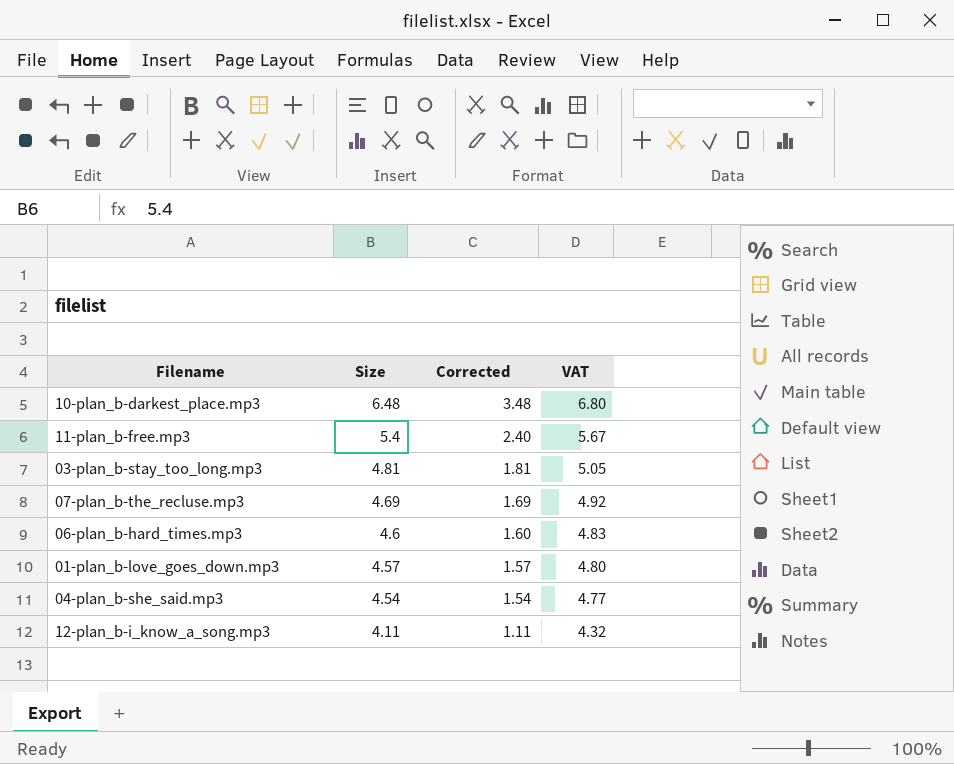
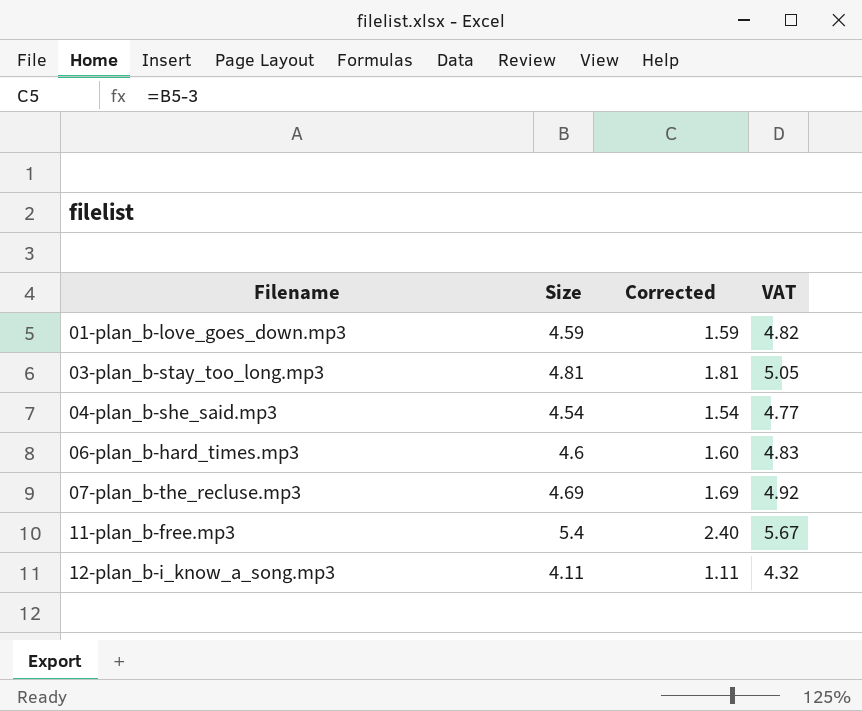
row order: Size descending -> Filename ascending
row 10-plan_b-darkest_place.mp3: 6.48 | 3.48 | 6.80 -> none
01-plan_b-love_goes_down.mp3 | Size: 4.57 -> 4.59
01-plan_b-love_goes_down.mp3 | Corrected: 1.57 -> 1.59
01-plan_b-love_goes_down.mp3 | VAT: 4.80 -> 4.82

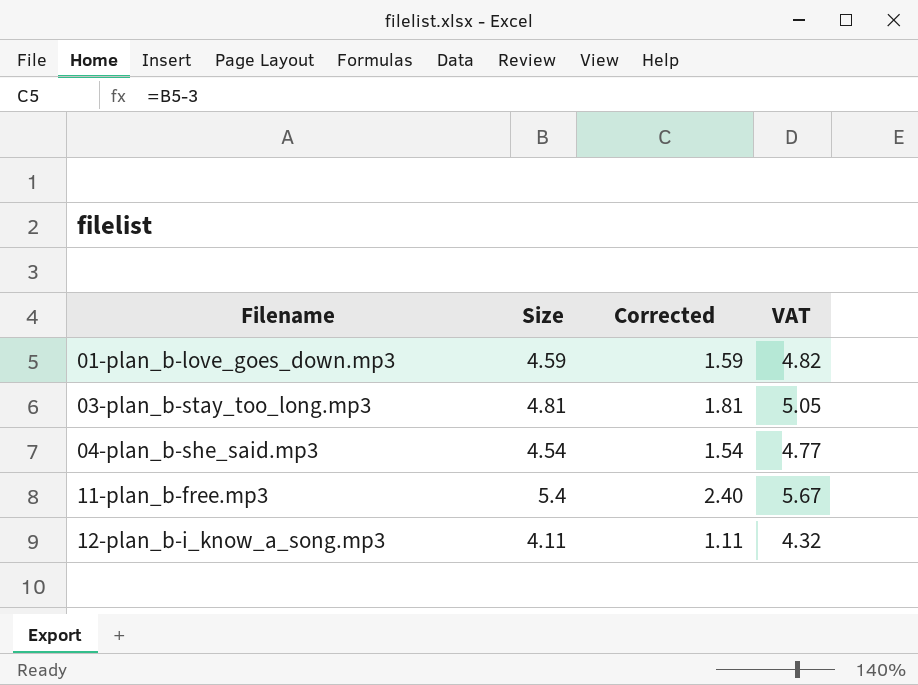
row 06-plan_b-hard_times.mp3: 4.6 | 1.60 | 4.83 -> none
row 07-plan_b-the_recluse.mp3: 4.69 | 1.69 | 4.92 -> none

